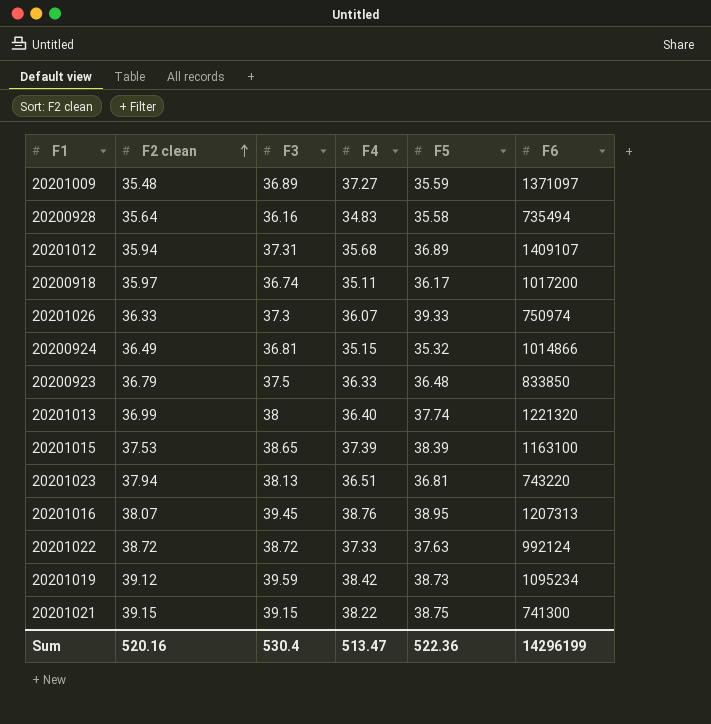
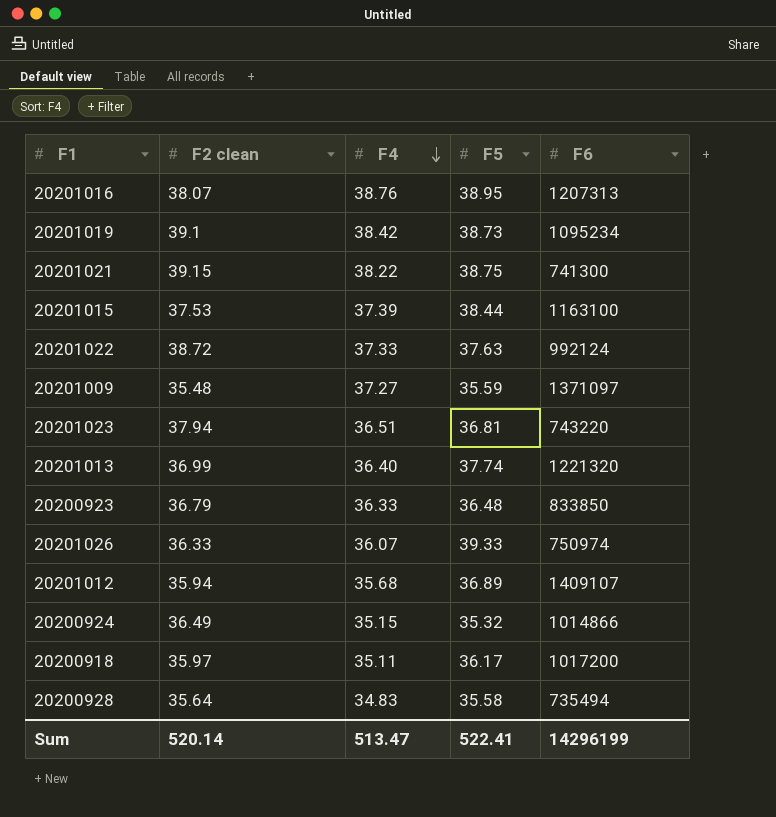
row order: F2 clean ascending -> F4 descending
column F3 | position: 3 -> none
20201019 | F2 clean: 39.12 -> 39.1
20201015 | F5: 38.39 -> 38.44
Sum | F2 clean: 520.16 -> 520.14
Sum | F5: 522.36 -> 522.41

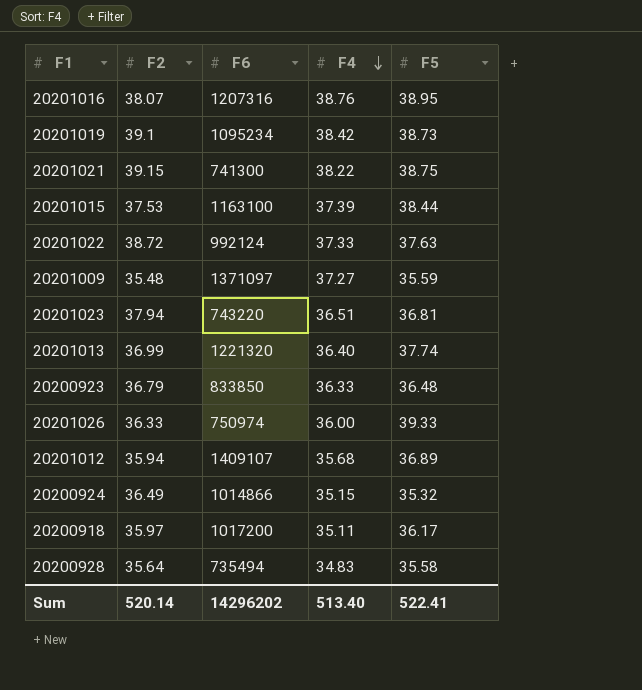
column name: F2 clean -> F2
column F6 | position: 5 -> 3
20201016 | F6: 1207313 -> 1207316
20201026 | F4: 36.07 -> 36.00
Sum | F6: 14296199 -> 14296202
Sum | F4: 513.47 -> 513.40

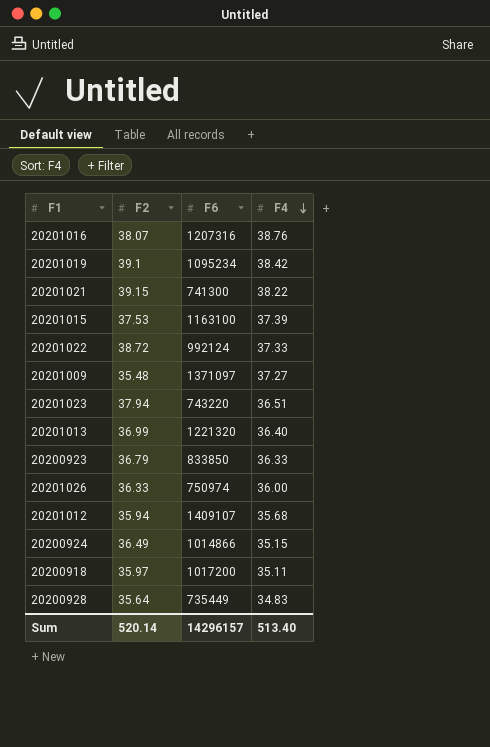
column F5 | position: 5 -> none
20200928 | F6: 735494 -> 735449
Sum | F6: 14296202 -> 14296157

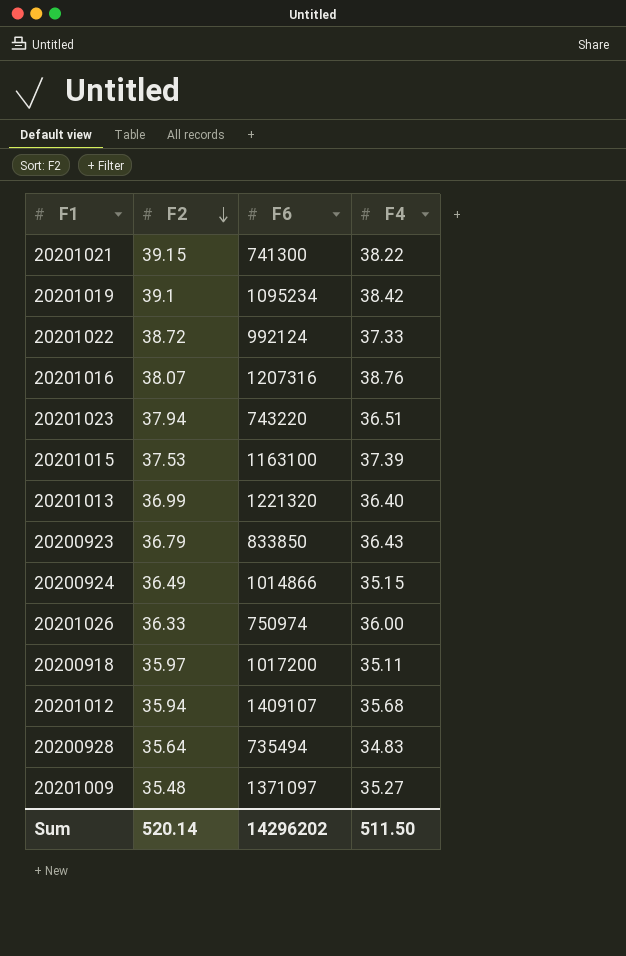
row order: F4 descending -> F2 descending
20200923 | F4: 36.33 -> 36.43
20200928 | F6: 735449 -> 735494
20201009 | F4: 37.27 -> 35.27
Sum | F6: 14296157 -> 14296202
Sum | F4: 513.40 -> 511.50

